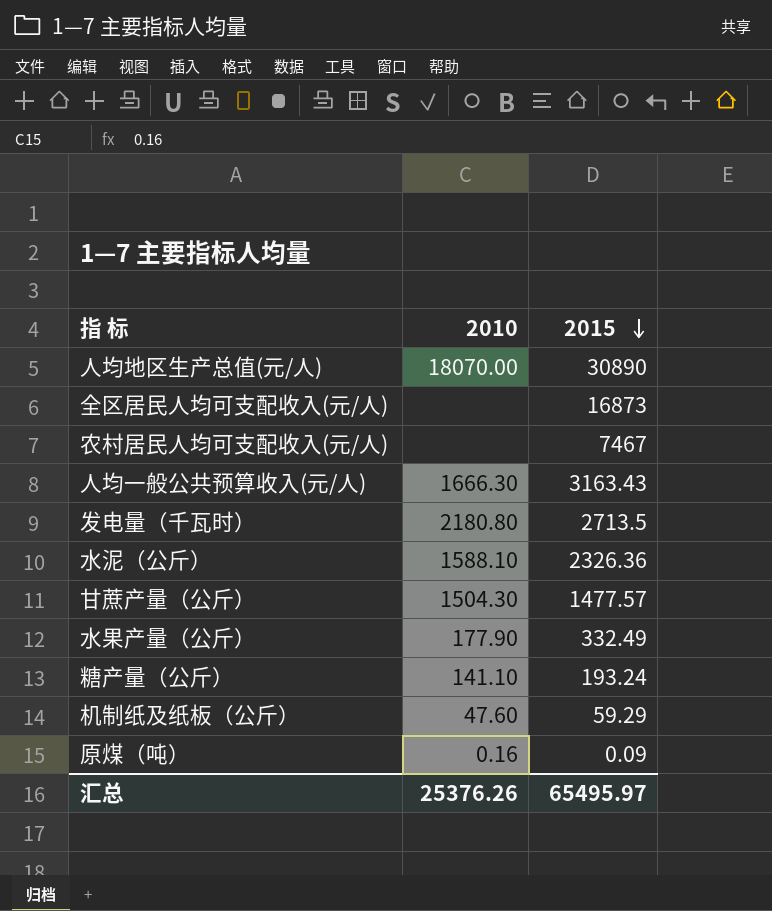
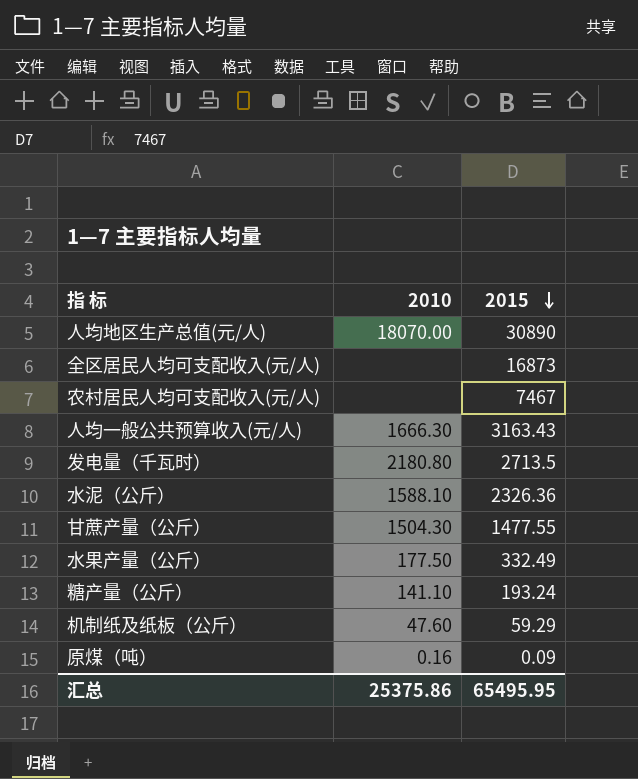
甘蔗产量（公斤） | 2015: 1477.57 -> 1477.55
水果产量（公斤） | 2010: 177.90 -> 177.50
汇总 | 2010: 25376.26 -> 25375.86
汇总 | 2015: 65495.97 -> 65495.95

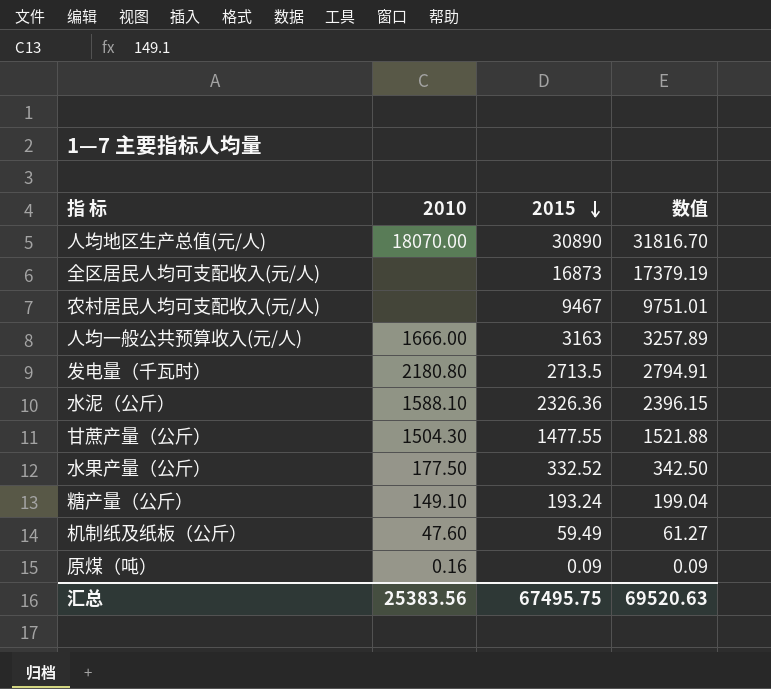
column 数值 | formula: none -> [2015] * 1.03
农村居民人均可支配收入(元/人) | 2015: 7467 -> 9467
人均一般公共预算收入(元/人) | 2010: 1666.30 -> 1666.00
人均一般公共预算收入(元/人) | 2015: 3163.43 -> 3163
水果产量（公斤） | 2015: 332.49 -> 332.52
糖产量（公斤） | 2010: 141.10 -> 149.10
机制纸及纸板（公斤） | 2015: 59.29 -> 59.49
汇总 | 2010: 25375.86 -> 25383.56
汇总 | 2015: 65495.95 -> 67495.75

